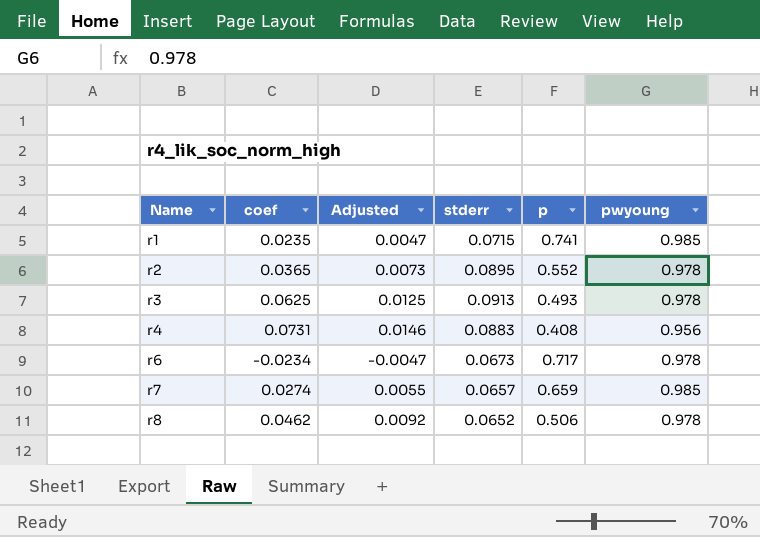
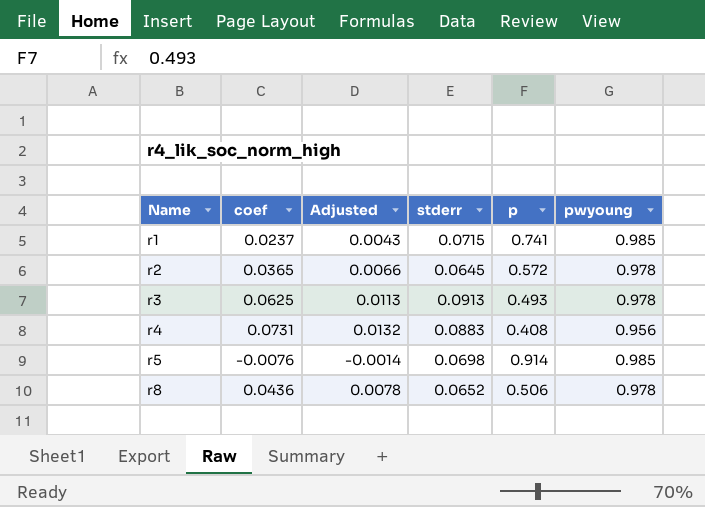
column Adjusted | formula: [coef] * 0.2 -> [coef] * 0.18
row r6: -0.0234 | -0.0047 | 0.0673 | 0.717 | 0.978 -> none
row r7: 0.0274 | 0.0055 | 0.0657 | 0.659 | 0.985 -> none
r1 | coef: 0.0235 -> 0.0237
r2 | stderr: 0.0895 -> 0.0645
r2 | p: 0.552 -> 0.572
row r5: none -> -0.0076 | -0.0014 | 0.0698 | 0.914 | 0.985
r8 | coef: 0.0462 -> 0.0436

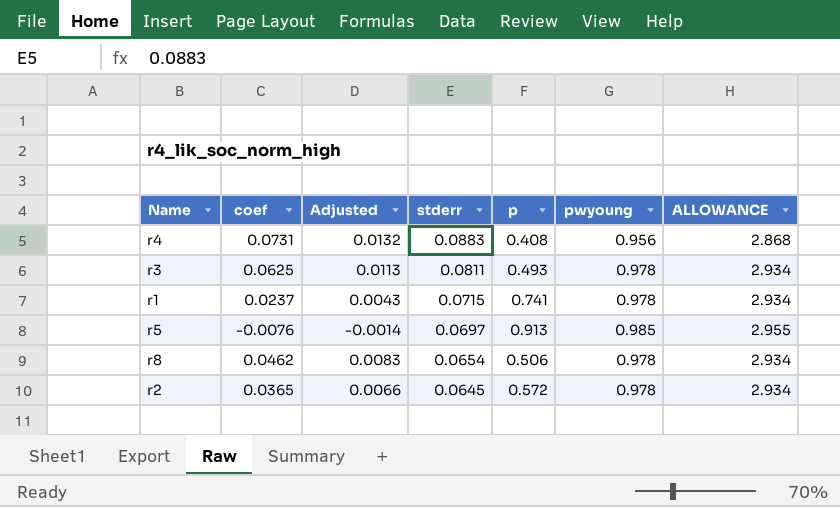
row order: Name ascending -> stderr descending
column ALLOWANCE | formula: none -> [pwyoung] * 3
r3 | stderr: 0.0913 -> 0.0811
r1 | pwyoung: 0.985 -> 0.978
r5 | stderr: 0.0698 -> 0.0697
r5 | p: 0.914 -> 0.913
r8 | coef: 0.0436 -> 0.0462
r8 | Adjusted: 0.0078 -> 0.0083
r8 | stderr: 0.0652 -> 0.0654

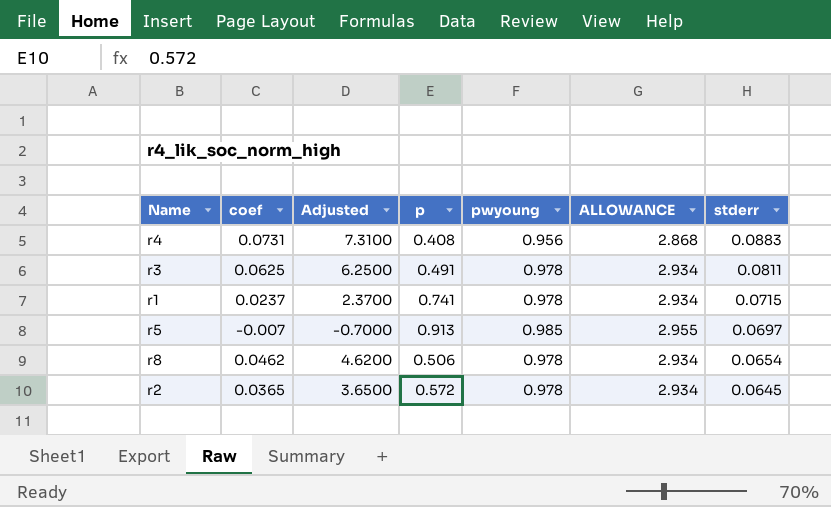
column Adjusted | formula: [coef] * 0.18 -> [coef] * 100
column stderr | position: 4 -> 7
r3 | p: 0.493 -> 0.491
r5 | coef: -0.0076 -> -0.007

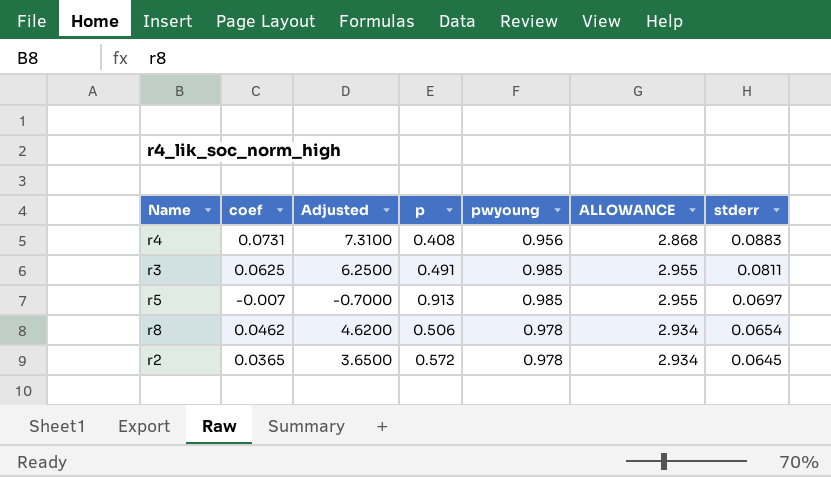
row r1: 0.0237 | 2.3700 | 0.741 | 0.978 | 2.934 | 0.0715 -> none
r3 | pwyoung: 0.978 -> 0.985
r3 | ALLOWANCE: 2.934 -> 2.955

